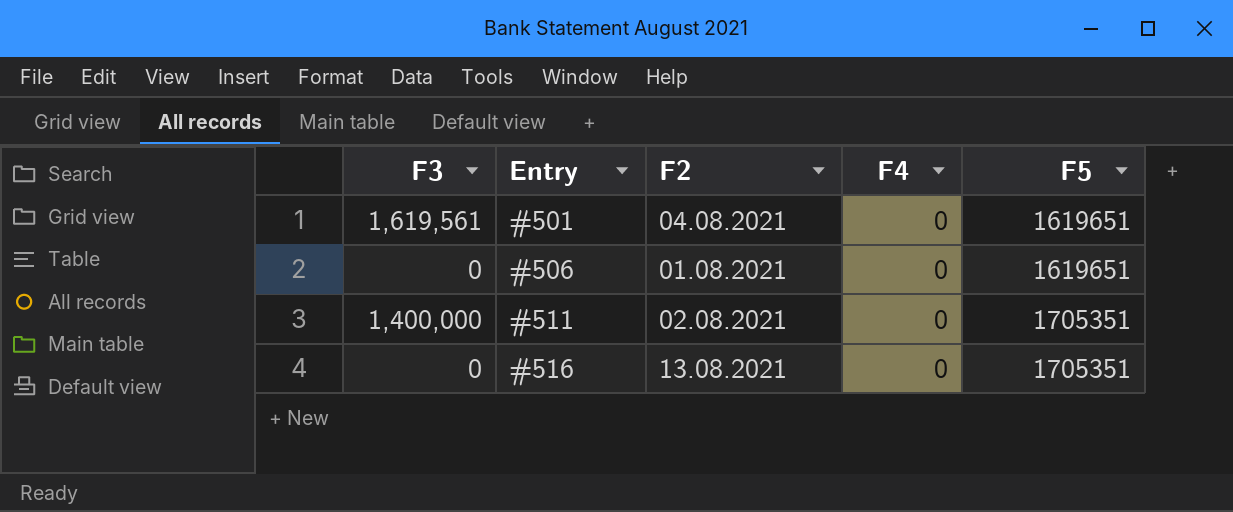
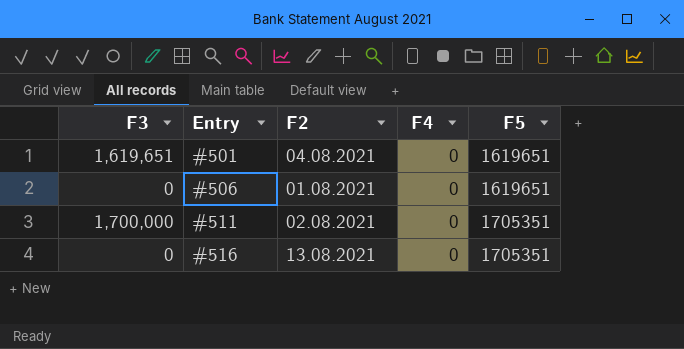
#501 | F3: 1,619,561 -> 1,619,651
#511 | F3: 1,400,000 -> 1,700,000

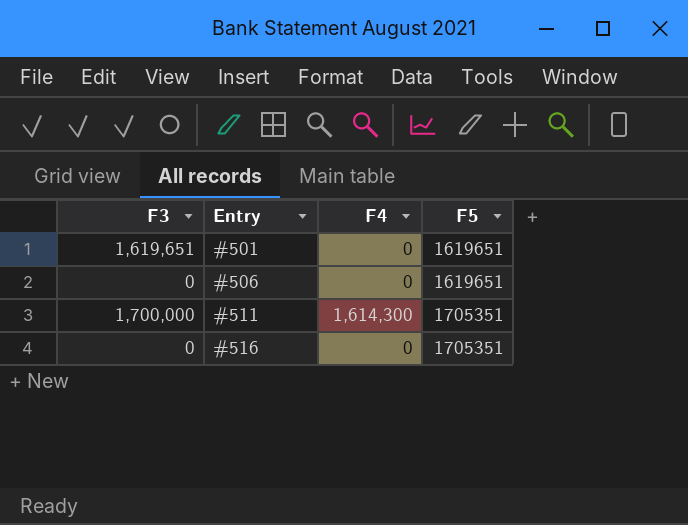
column F2 | position: 3 -> none
#511 | F4: 0 -> 1,614,300

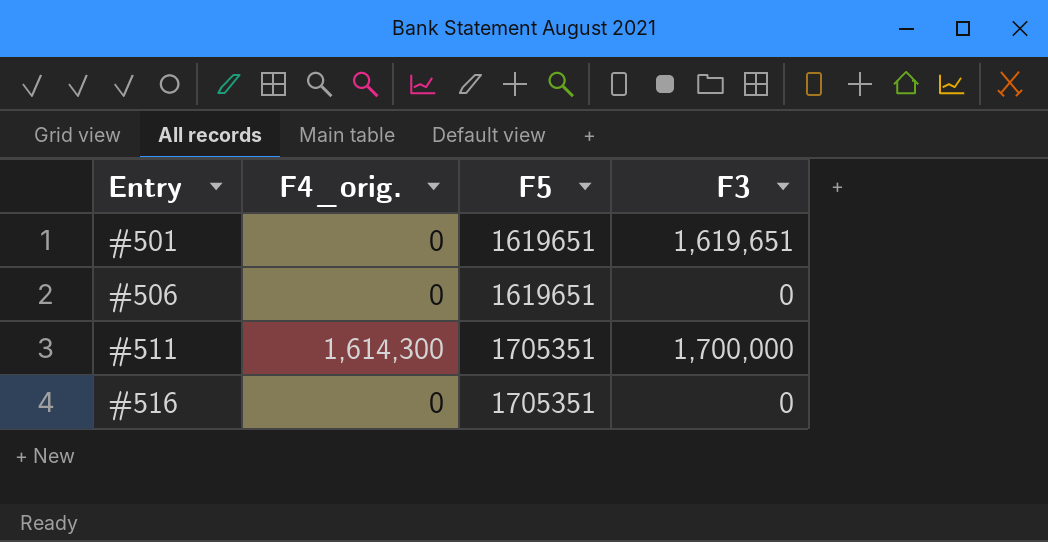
column name: F4 -> F4_orig.
column F3 | position: 1 -> 4

